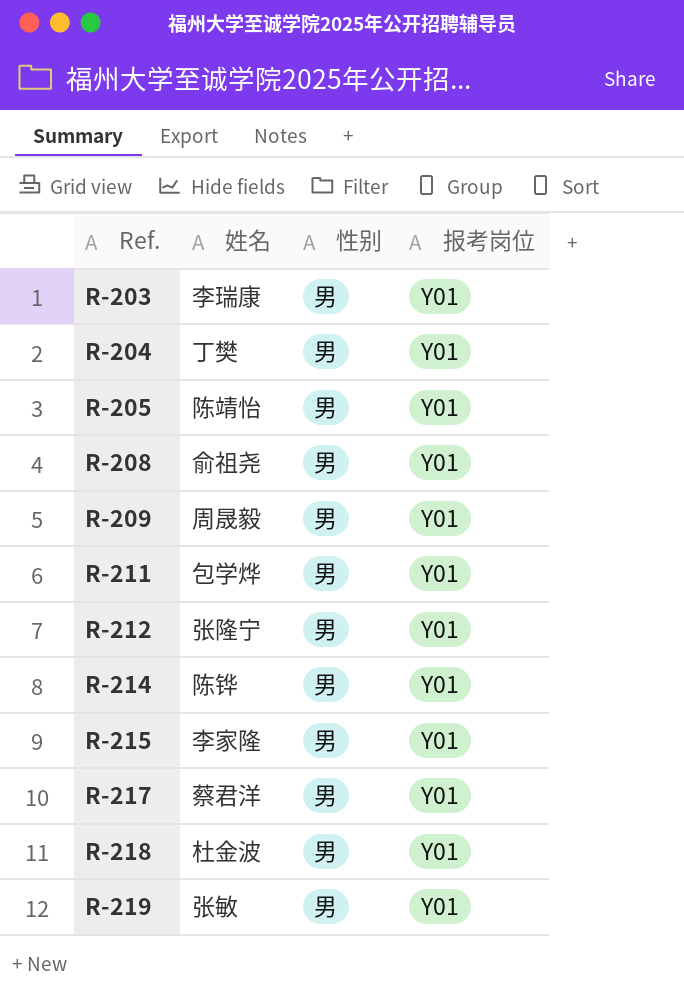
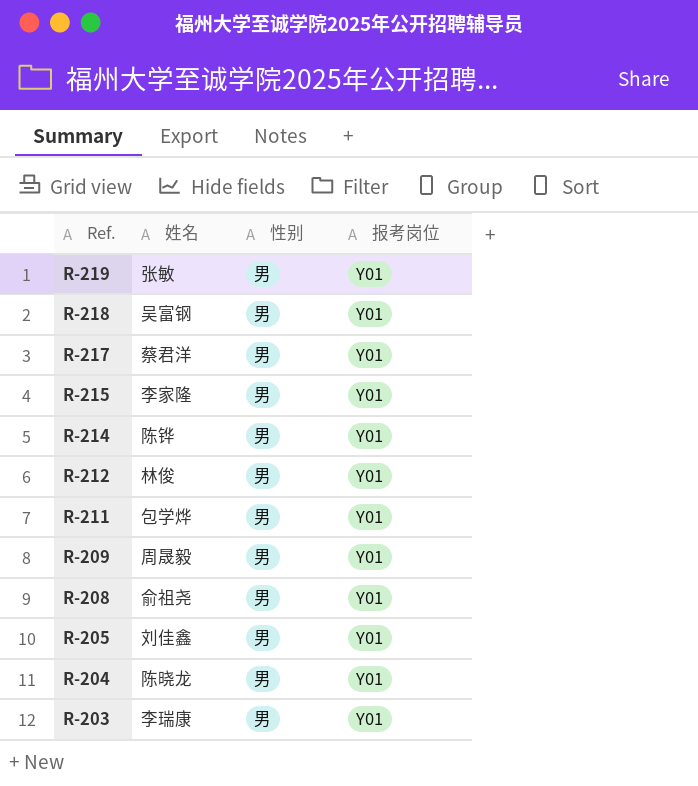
row order: Ref. ascending -> Ref. descending
R-218 | 姓名: 杜金波 -> 吴富钢
R-212 | 姓名: 张隆宁 -> 林俊
R-205 | 姓名: 陈靖怡 -> 刘佳鑫
R-204 | 姓名: 丁樊 -> 陈晓龙

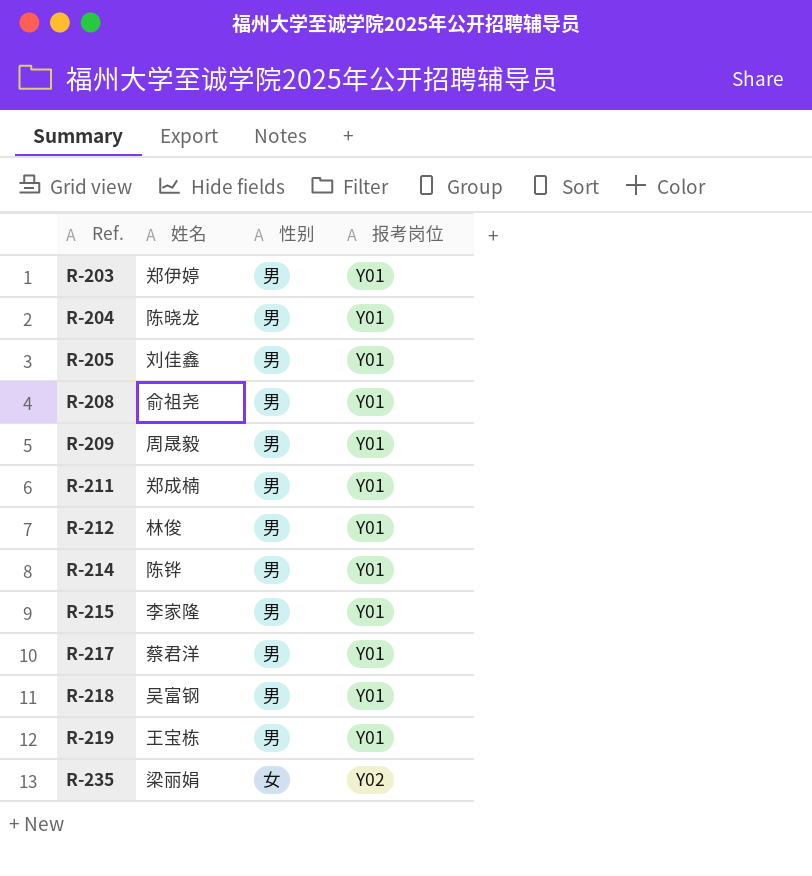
row order: Ref. descending -> Ref. ascending
R-203 | 姓名: 李瑞康 -> 郑伊婷
R-211 | 姓名: 包学烨 -> 郑成楠
R-219 | 姓名: 张敏 -> 王宝栋
row R-235: none -> 梁丽娟 | 女 | Y02

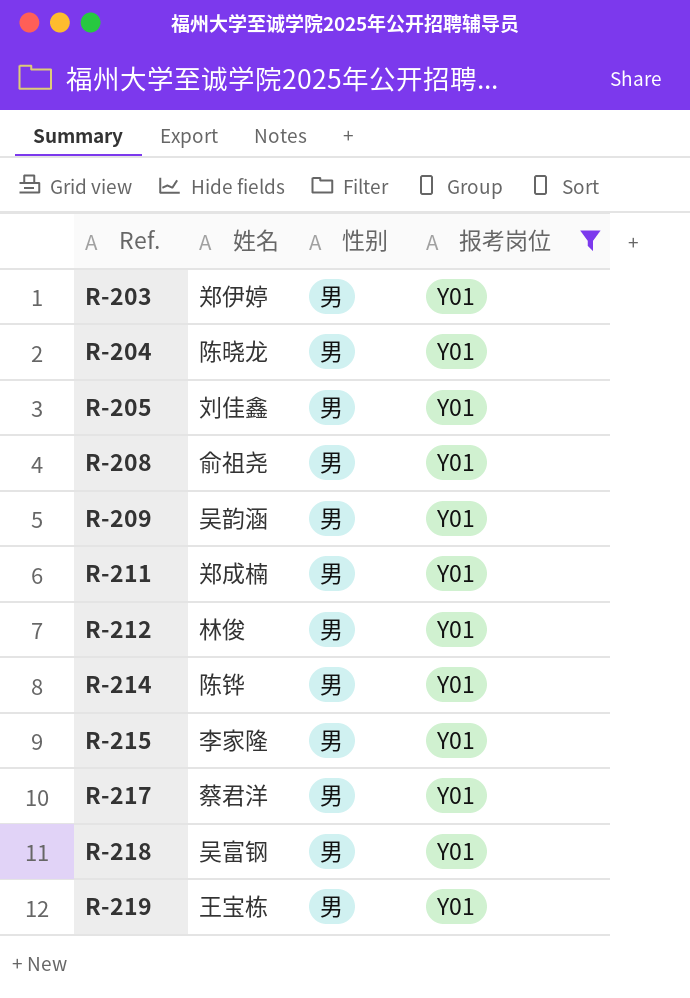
filter: none -> 报考岗位 = Y01
R-209 | 姓名: 周晟毅 -> 吴韵涵

